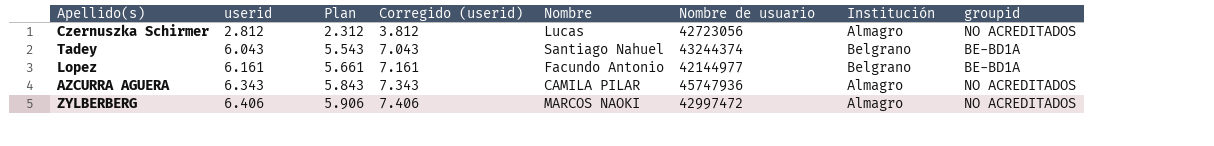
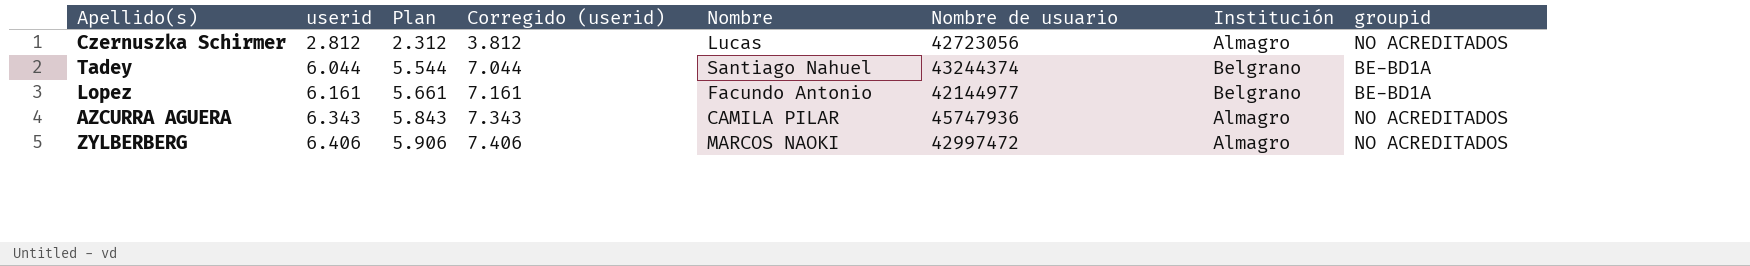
Tadey | userid: 6.043 -> 6.044
Tadey | Plan: 5.543 -> 5.544
Tadey | Corregido (userid): 7.043 -> 7.044

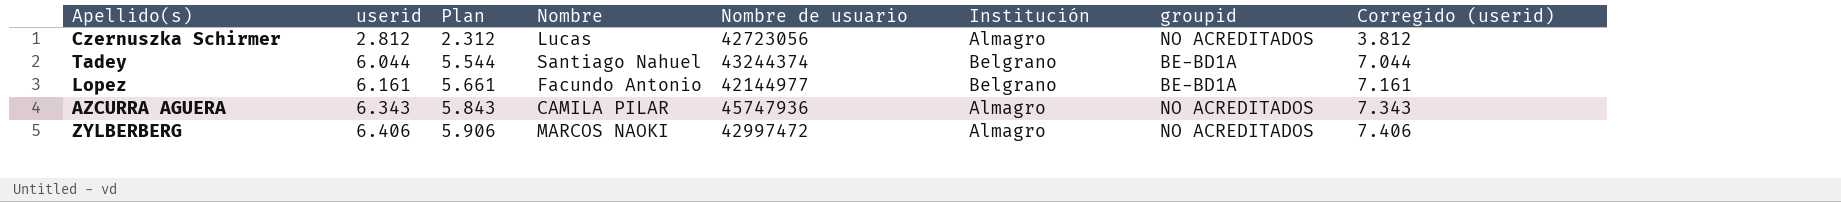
column Corregido (userid) | position: 4 -> 8

